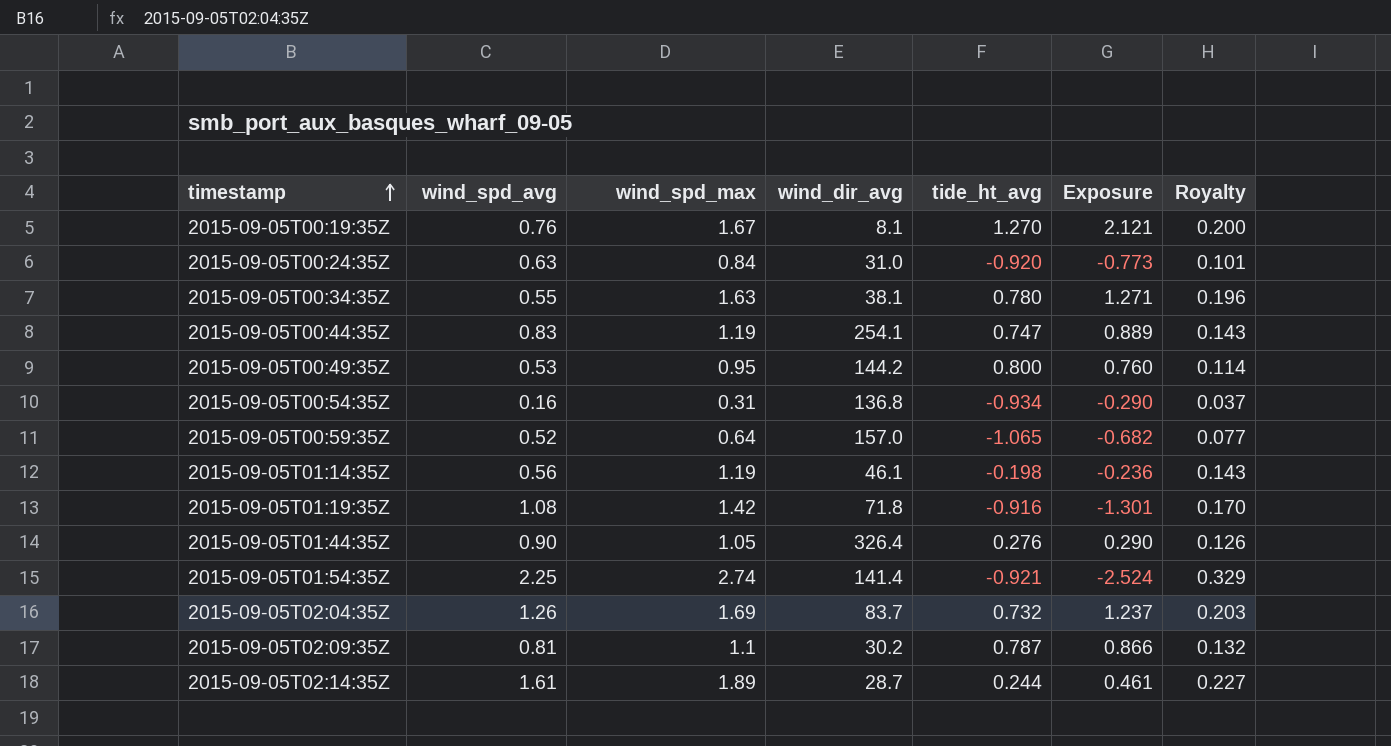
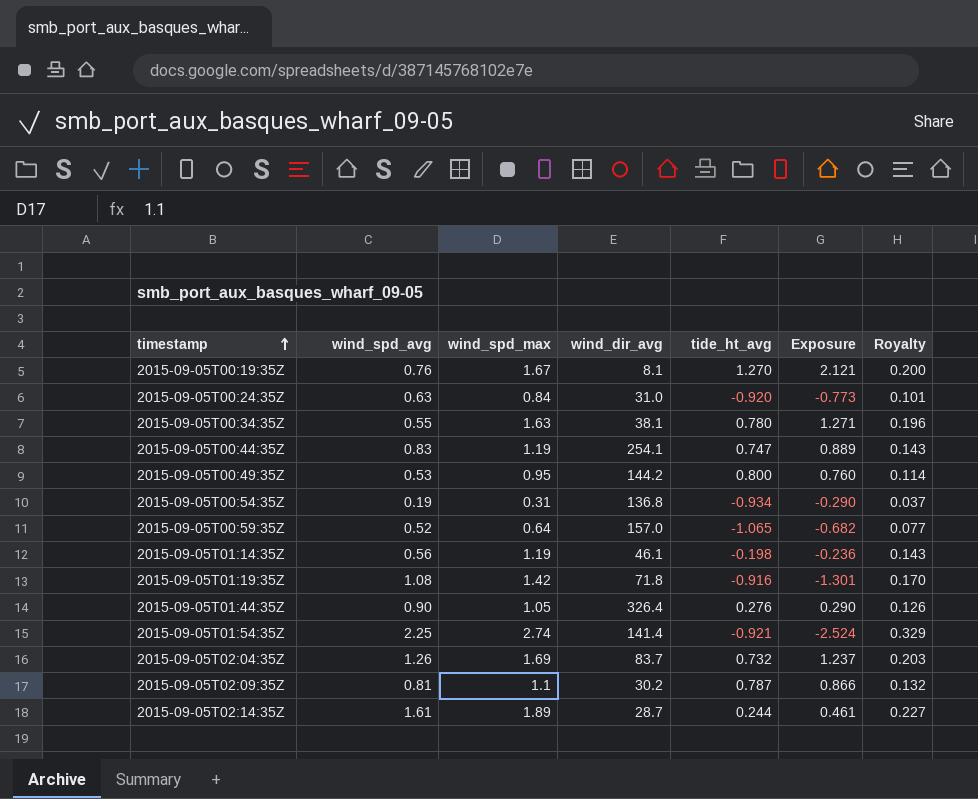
2015-09-05T00:54:35Z | wind_spd_avg: 0.16 -> 0.19

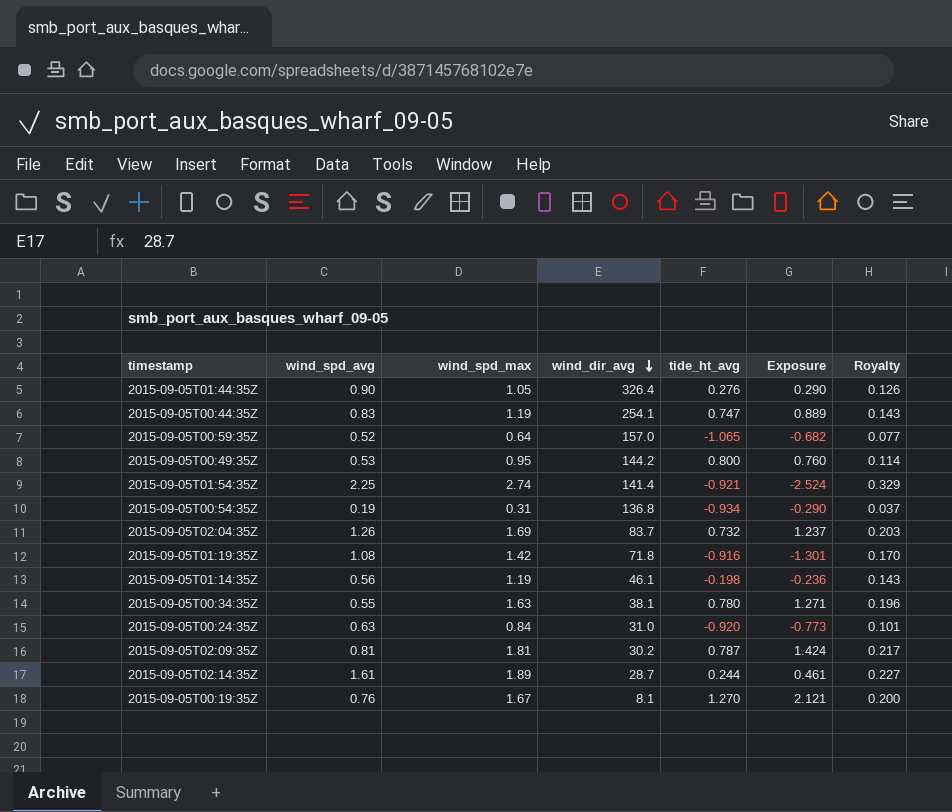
row order: timestamp ascending -> wind_dir_avg descending
2015-09-05T02:09:35Z | wind_spd_max: 1.1 -> 1.81
2015-09-05T02:09:35Z | Exposure: 0.866 -> 1.424
2015-09-05T02:09:35Z | Royalty: 0.132 -> 0.217

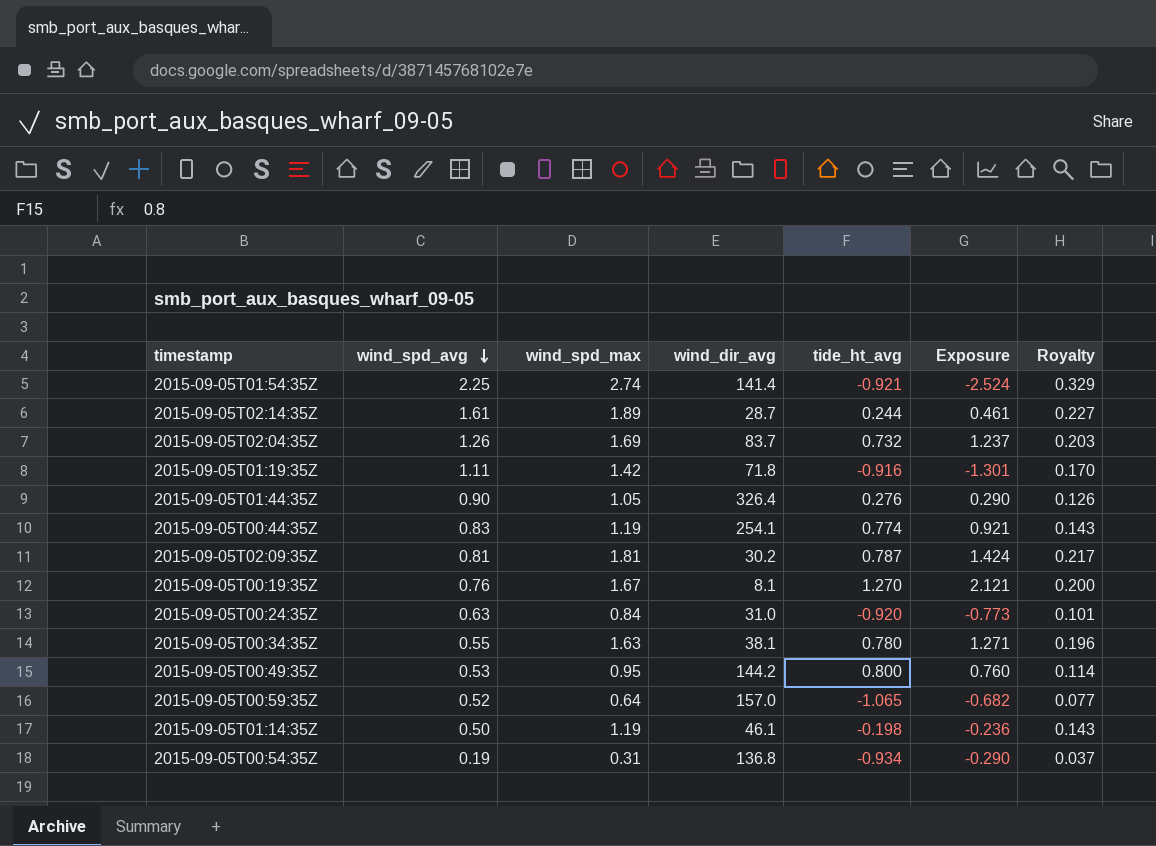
row order: wind_dir_avg descending -> wind_spd_avg descending
2015-09-05T01:19:35Z | wind_spd_avg: 1.08 -> 1.11
2015-09-05T00:44:35Z | tide_ht_avg: 0.747 -> 0.774
2015-09-05T00:44:35Z | Exposure: 0.889 -> 0.921
2015-09-05T01:14:35Z | wind_spd_avg: 0.56 -> 0.50

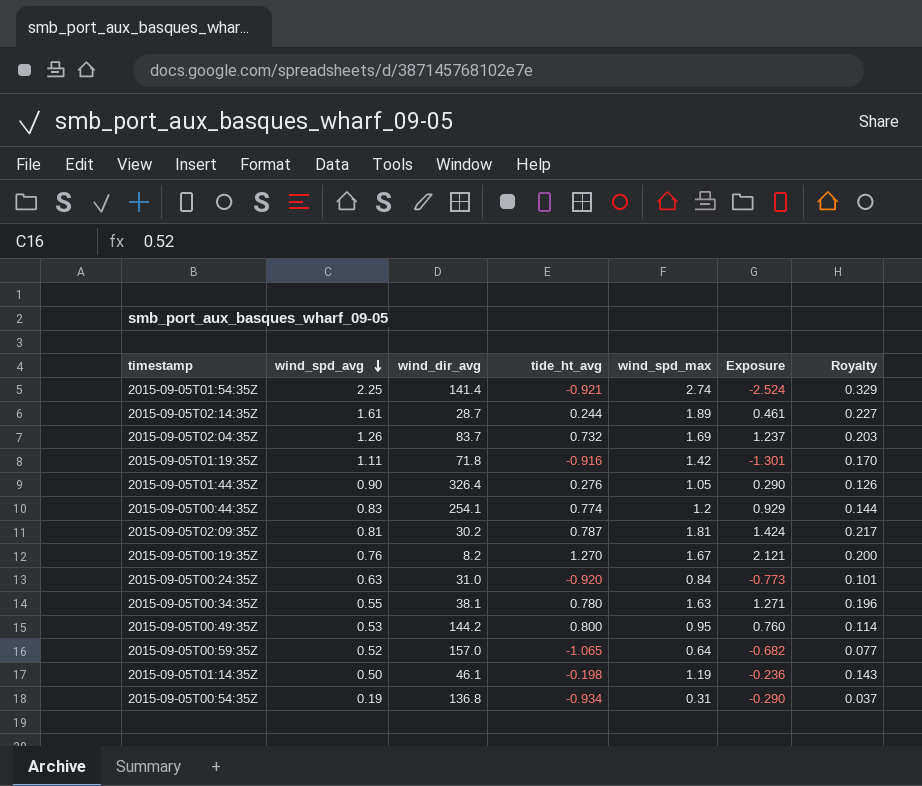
column wind_spd_max | position: 3 -> 5
2015-09-05T00:44:35Z | wind_spd_max: 1.19 -> 1.2
2015-09-05T00:44:35Z | Exposure: 0.921 -> 0.929
2015-09-05T00:44:35Z | Royalty: 0.143 -> 0.144
2015-09-05T00:19:35Z | wind_dir_avg: 8.1 -> 8.2

